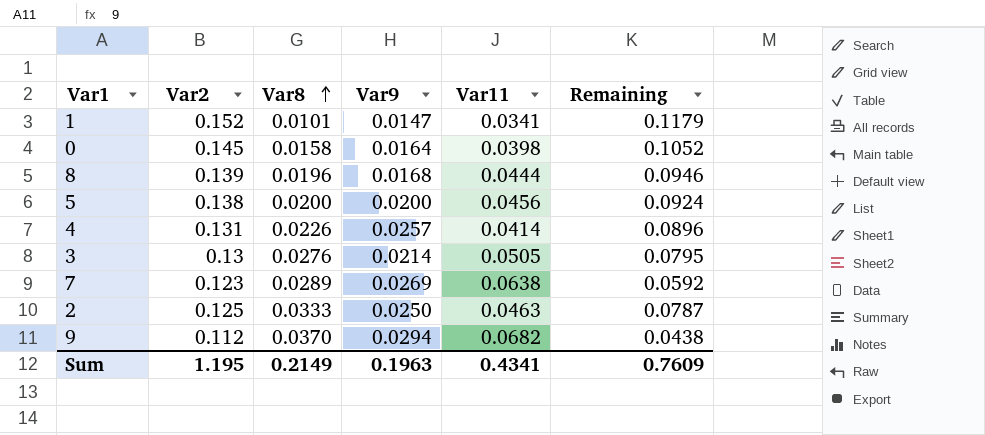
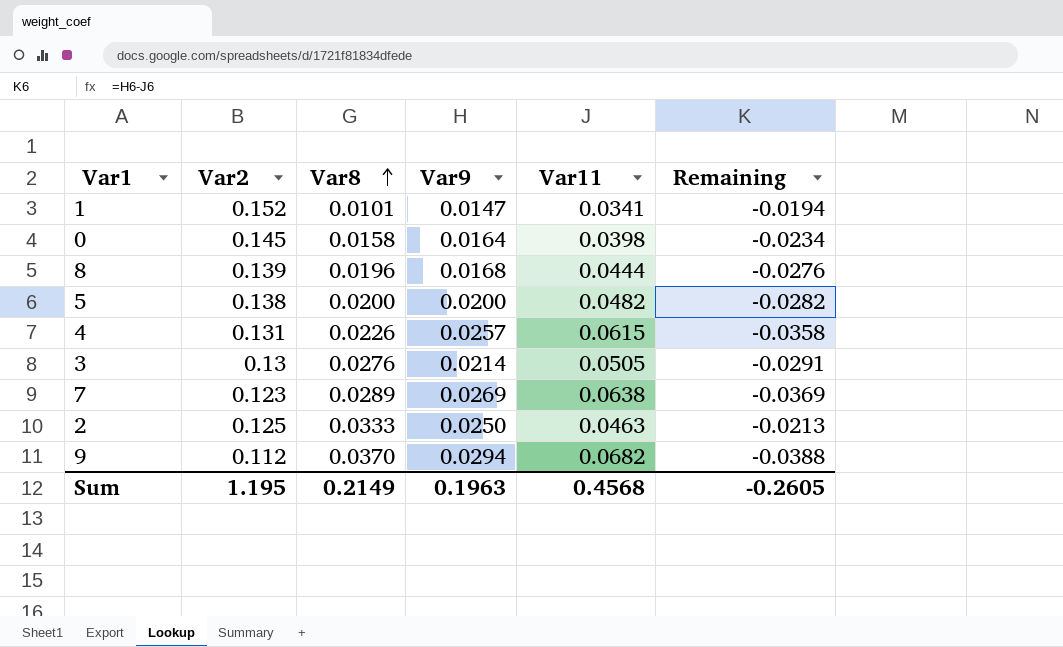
column Remaining | formula: [Var2] - [Var11] -> [Var9] - [Var11]
5 | Var11: 0.0456 -> 0.0482
4 | Var11: 0.0414 -> 0.0615
Sum | Var11: 0.4341 -> 0.4568
Sum | Remaining: 0.7609 -> -0.2605

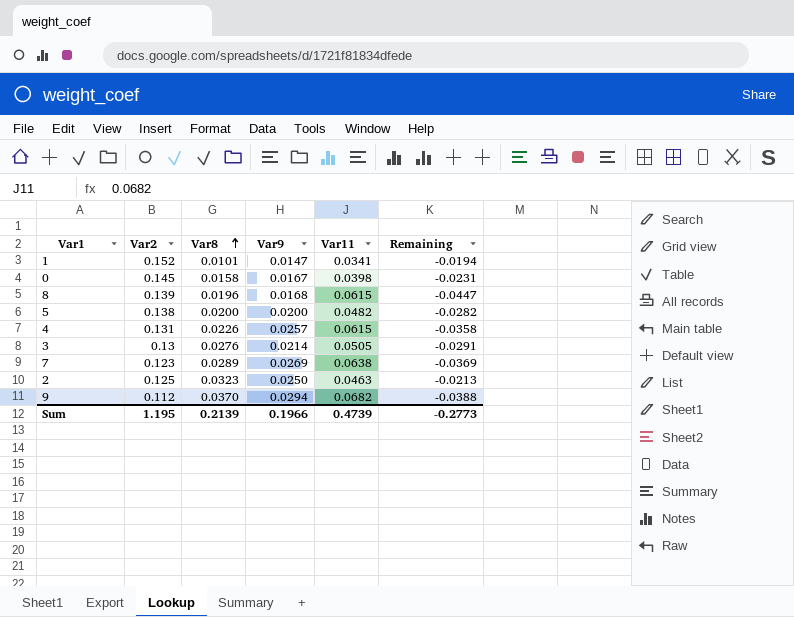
0 | Var9: 0.0164 -> 0.0167
0 | Remaining: -0.0234 -> -0.0231
8 | Var11: 0.0444 -> 0.0615
8 | Remaining: -0.0276 -> -0.0447
2 | Var8: 0.0333 -> 0.0323
Sum | Var8: 0.2149 -> 0.2139
Sum | Var9: 0.1963 -> 0.1966
Sum | Var11: 0.4568 -> 0.4739
Sum | Remaining: -0.2605 -> -0.2773

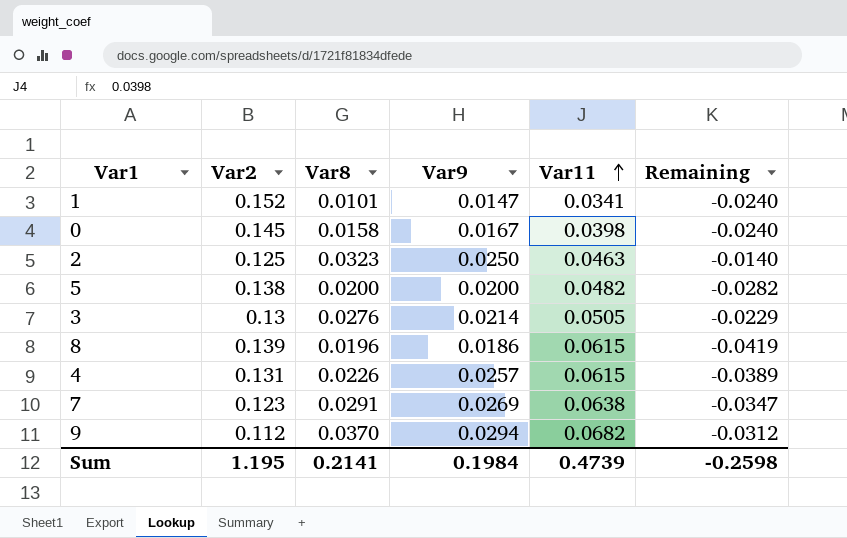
row order: Var8 ascending -> Var11 ascending
column Remaining | formula: [Var9] - [Var11] -> [Var8] - [Var11]
8 | Var9: 0.0168 -> 0.0186
7 | Var8: 0.0289 -> 0.0291
Sum | Var8: 0.2139 -> 0.2141
Sum | Var9: 0.1966 -> 0.1984
Sum | Remaining: -0.2773 -> -0.2598

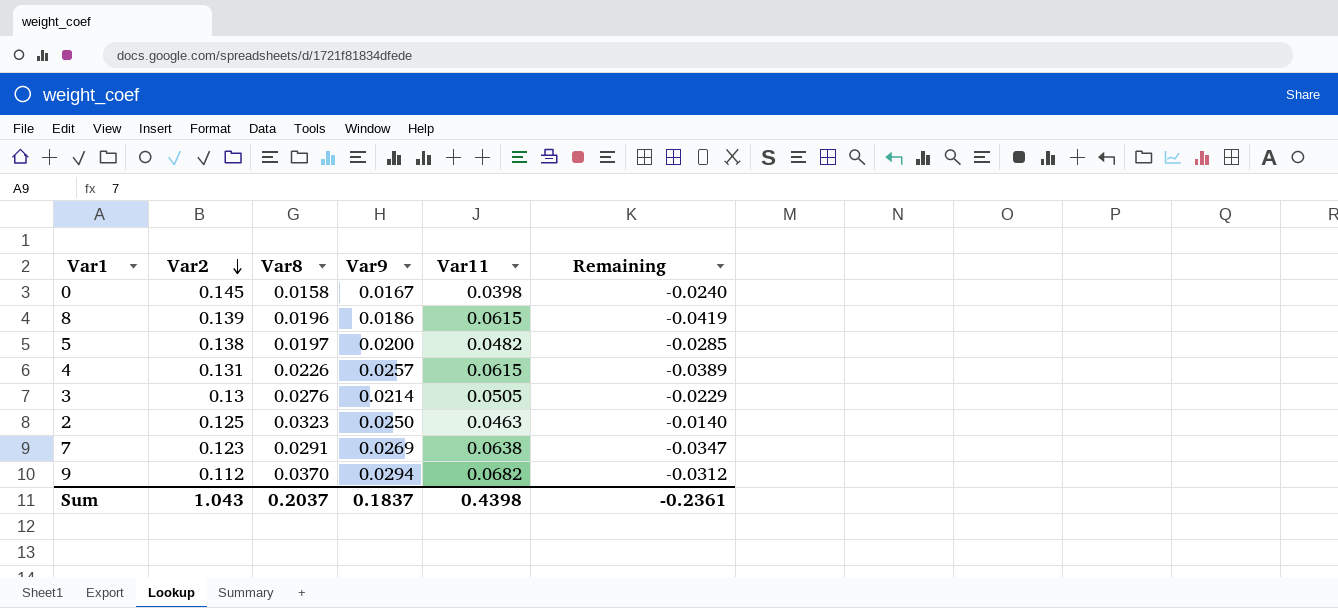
row order: Var11 ascending -> Var2 descending
row 1: 0.152 | 0.0101 | 0.0147 | 0.0341 | -0.0240 -> none
5 | Var8: 0.0200 -> 0.0197
5 | Remaining: -0.0282 -> -0.0285
Sum | Var2: 1.195 -> 1.043
Sum | Var8: 0.2141 -> 0.2037
Sum | Var9: 0.1984 -> 0.1837
Sum | Var11: 0.4739 -> 0.4398
Sum | Remaining: -0.2598 -> -0.2361

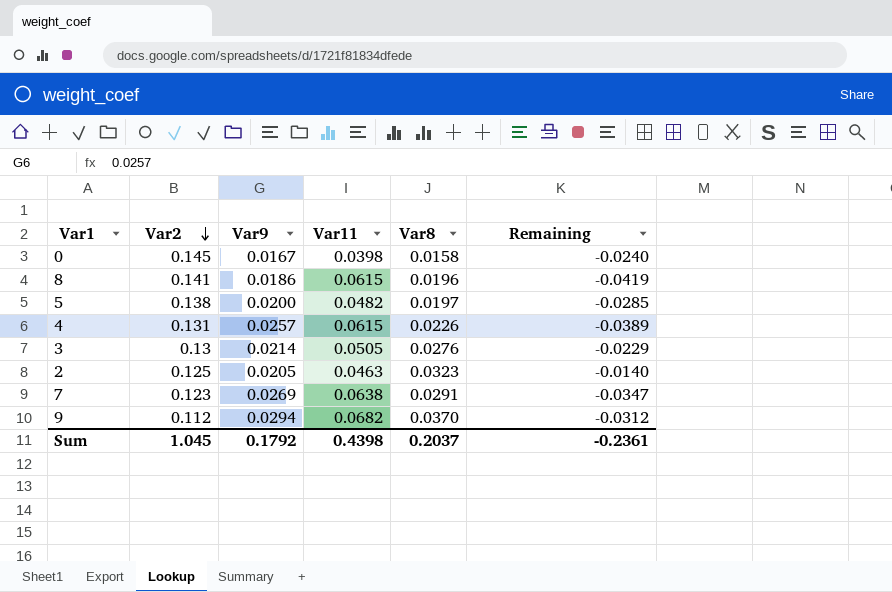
column Var8 | position: 3 -> 5
8 | Var2: 0.139 -> 0.141
2 | Var9: 0.0250 -> 0.0205
Sum | Var2: 1.043 -> 1.045
Sum | Var9: 0.1837 -> 0.1792

